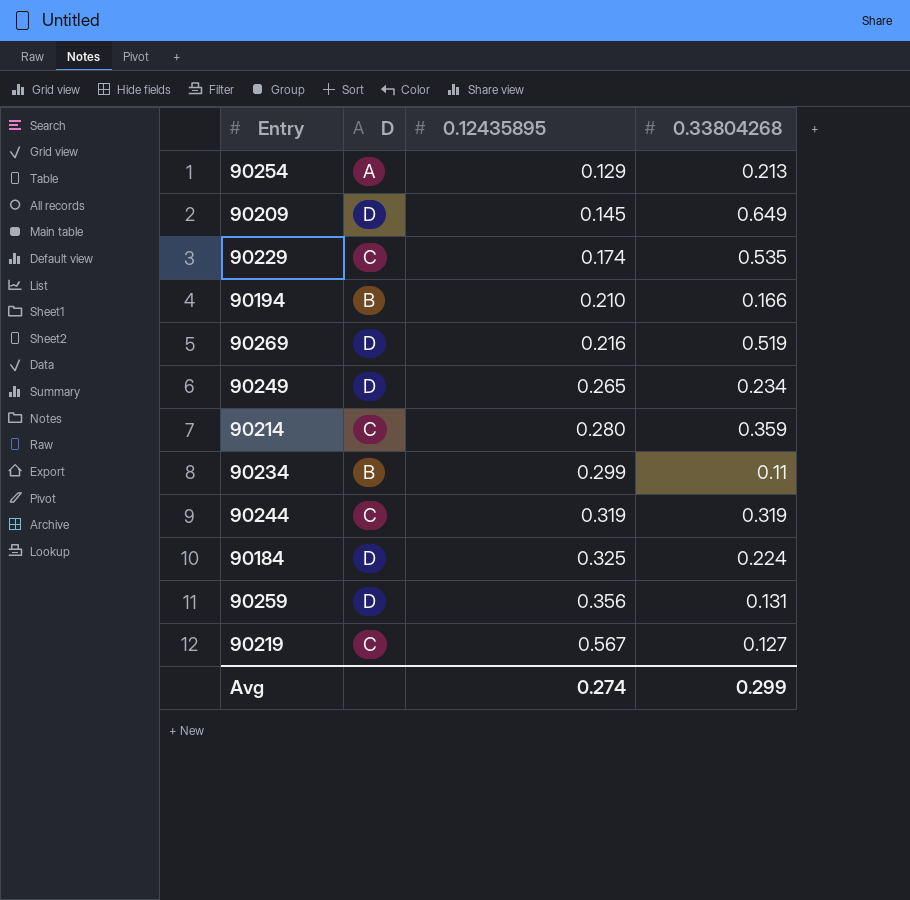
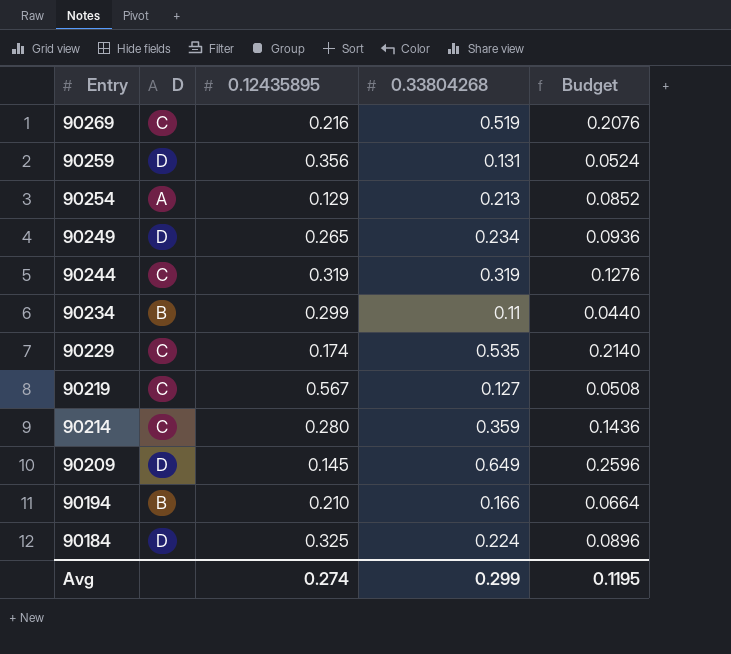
row order: 0.12435895 ascending -> Entry descending
column Budget | formula: none -> [0.33804268] * 0.4
90269 | D: D -> C

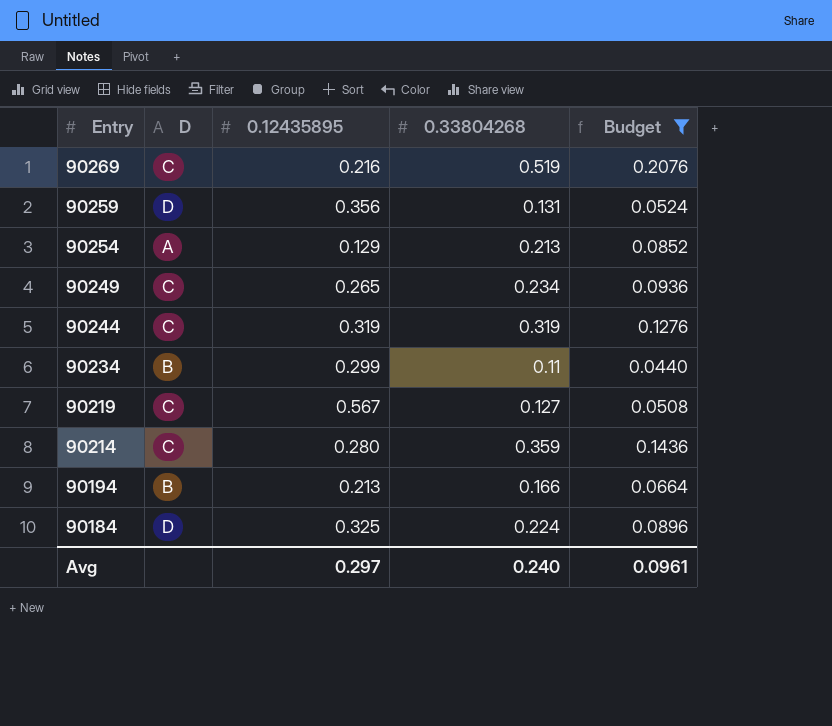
filter: none -> Budget <= 0.2076
90249 | D: D -> C
90194 | 0.12435895: 0.210 -> 0.213
Avg | 0.12435895: 0.274 -> 0.297
Avg | 0.33804268: 0.299 -> 0.240
Avg | Budget: 0.1195 -> 0.0961

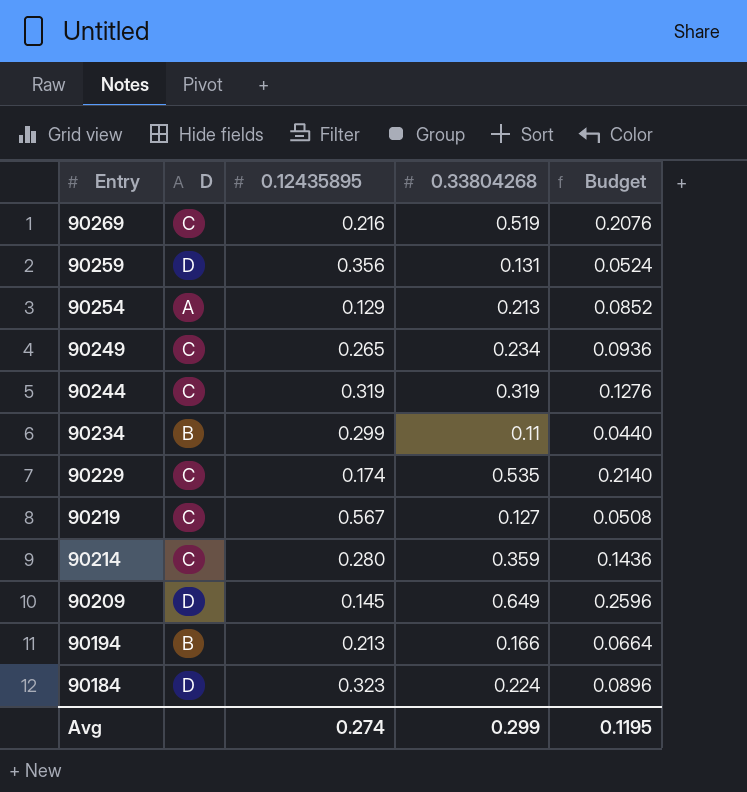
filter: Budget <= 0.2076 -> none
90184 | 0.12435895: 0.325 -> 0.323
Avg | 0.12435895: 0.297 -> 0.274
Avg | 0.33804268: 0.240 -> 0.299
Avg | Budget: 0.0961 -> 0.1195

